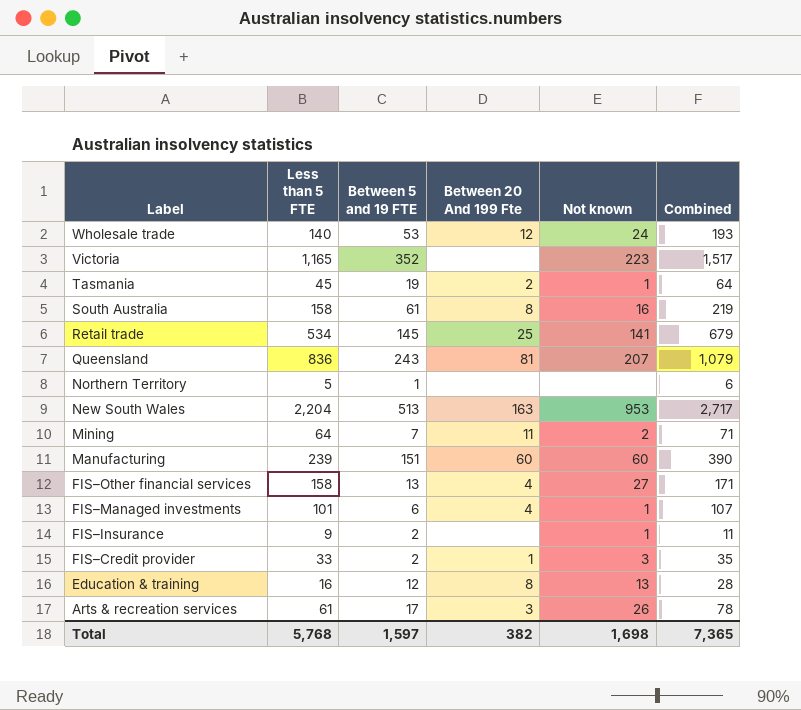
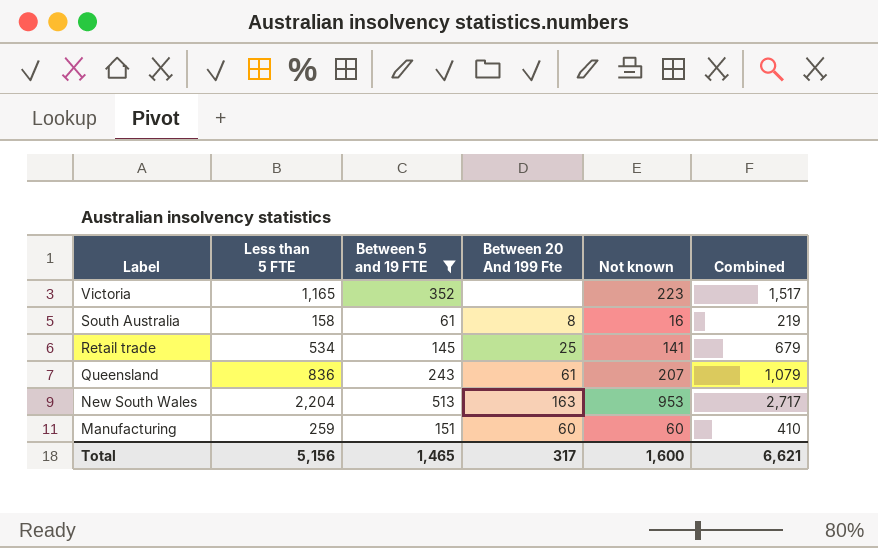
filter: none -> Between 5 and 19 FTE >= 61
Queensland | Between 20 And 199 Fte: 81 -> 61
Manufacturing | Less than 5 FTE: 239 -> 259
Manufacturing | Combined: 390 -> 410
Total | Less than 5 FTE: 5,768 -> 5,156
Total | Between 5 and 19 FTE: 1,597 -> 1,465
Total | Between 20 And 199 Fte: 382 -> 317
Total | Not known: 1,698 -> 1,600
Total | Combined: 7,365 -> 6,621

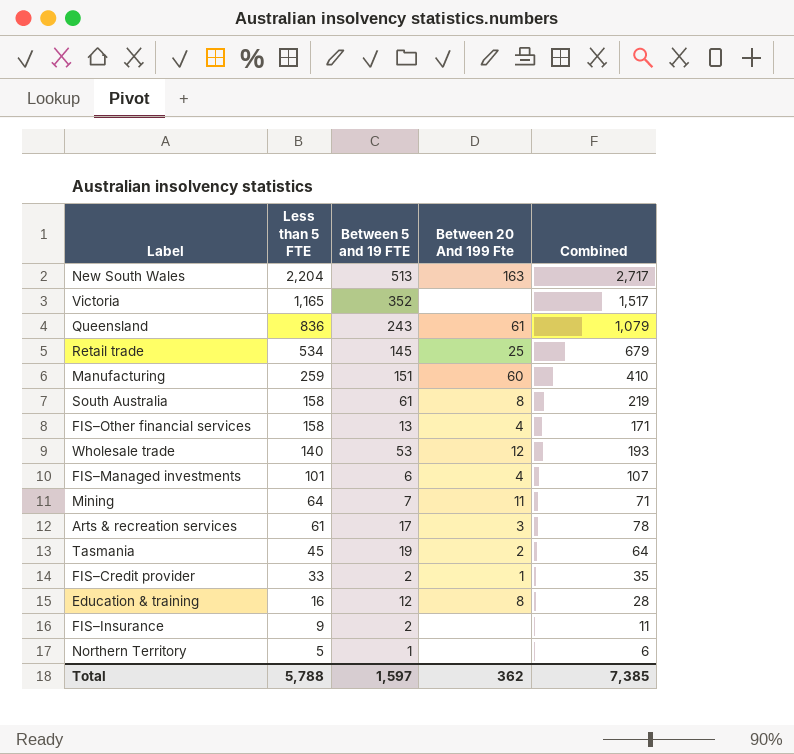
filter: Between 5 and 19 FTE >= 61 -> none
row order: Label descending -> Less than 5 FTE descending
column Not known | position: 5 -> none
Total | Less than 5 FTE: 5,156 -> 5,788
Total | Between 5 and 19 FTE: 1,465 -> 1,597
Total | Between 20 And 199 Fte: 317 -> 362
Total | Combined: 6,621 -> 7,385

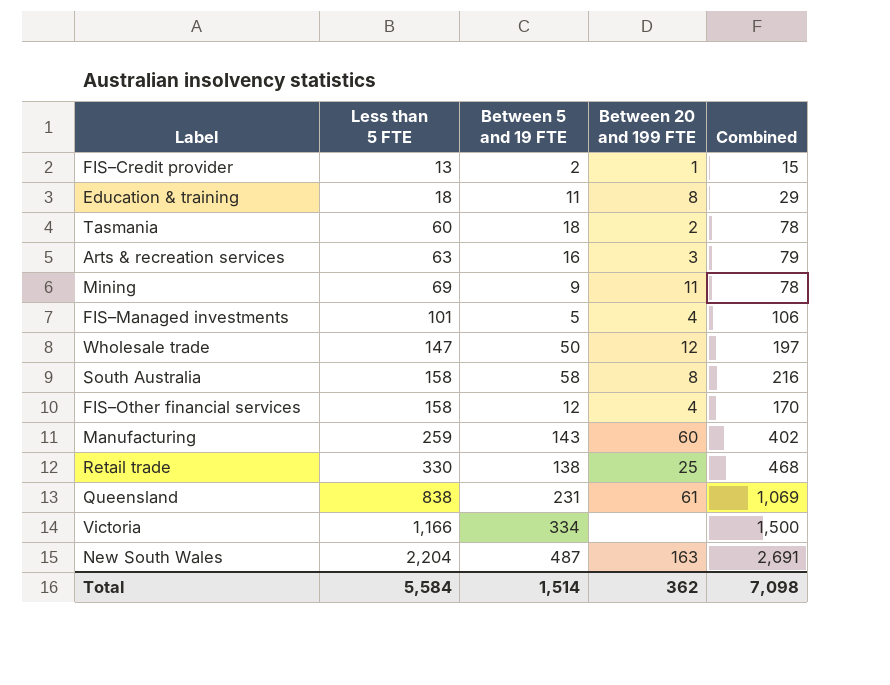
row order: Less than 5 FTE descending -> Less than 5 FTE ascending
column name: Between 20 And 199 Fte -> Between 20 and 199 FTE
row FIS–Insurance: 9 | 2 | none | 11 -> none
row Northern Territory: 5 | 1 | none | 6 -> none
FIS–Credit provider | Less than 5 FTE: 33 -> 13
FIS–Credit provider | Combined: 35 -> 15
Education & training | Less than 5 FTE: 16 -> 18
Education & training | Between 5 and 19 FTE: 12 -> 11
Education & training | Combined: 28 -> 29
Tasmania | Less than 5 FTE: 45 -> 60
Tasmania | Between 5 and 19 FTE: 19 -> 18
Tasmania | Combined: 64 -> 78
Arts & recreation services | Less than 5 FTE: 61 -> 63
Arts & recreation services | Between 5 and 19 FTE: 17 -> 16
Arts & recreation services | Combined: 78 -> 79
Mining | Less than 5 FTE: 64 -> 69
Mining | Between 5 and 19 FTE: 7 -> 9
Mining | Combined: 71 -> 78
FIS–Managed investments | Between 5 and 19 FTE: 6 -> 5
FIS–Managed investments | Combined: 107 -> 106
Wholesale trade | Less than 5 FTE: 140 -> 147
Wholesale trade | Between 5 and 19 FTE: 53 -> 50
Wholesale trade | Combined: 193 -> 197
South Australia | Between 5 and 19 FTE: 61 -> 58
South Australia | Combined: 219 -> 216
FIS–Other financial services | Between 5 and 19 FTE: 13 -> 12
FIS–Other financial services | Combined: 171 -> 170
Manufacturing | Between 5 and 19 FTE: 151 -> 143
Manufacturing | Combined: 410 -> 402
Retail trade | Less than 5 FTE: 534 -> 330
Retail trade | Between 5 and 19 FTE: 145 -> 138
Retail trade | Combined: 679 -> 468
Queensland | Less than 5 FTE: 836 -> 838
Queensland | Between 5 and 19 FTE: 243 -> 231
Queensland | Combined: 1,079 -> 1,069
Victoria | Less than 5 FTE: 1,165 -> 1,166
Victoria | Between 5 and 19 FTE: 352 -> 334
Victoria | Combined: 1,517 -> 1,500
New South Wales | Between 5 and 19 FTE: 513 -> 487
New South Wales | Combined: 2,717 -> 2,691
Total | Less than 5 FTE: 5,788 -> 5,584
Total | Between 5 and 19 FTE: 1,597 -> 1,514
Total | Combined: 7,385 -> 7,098

